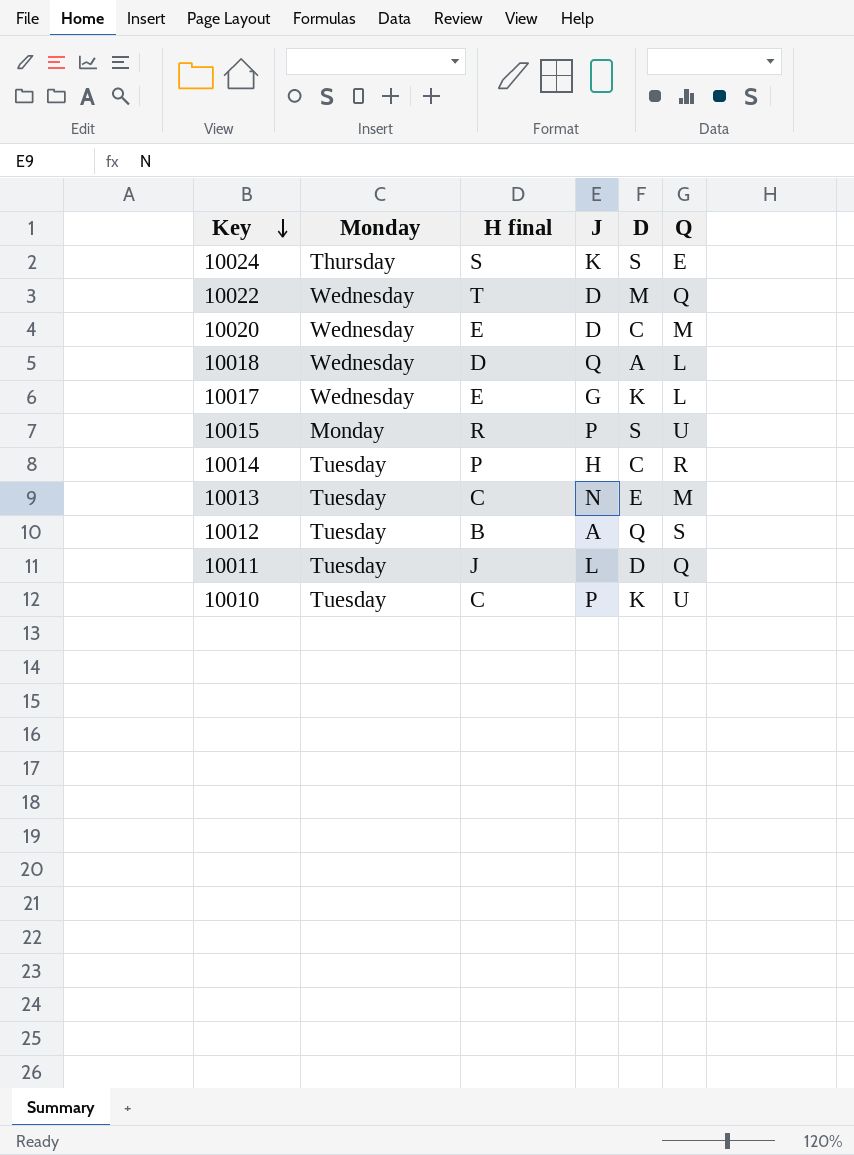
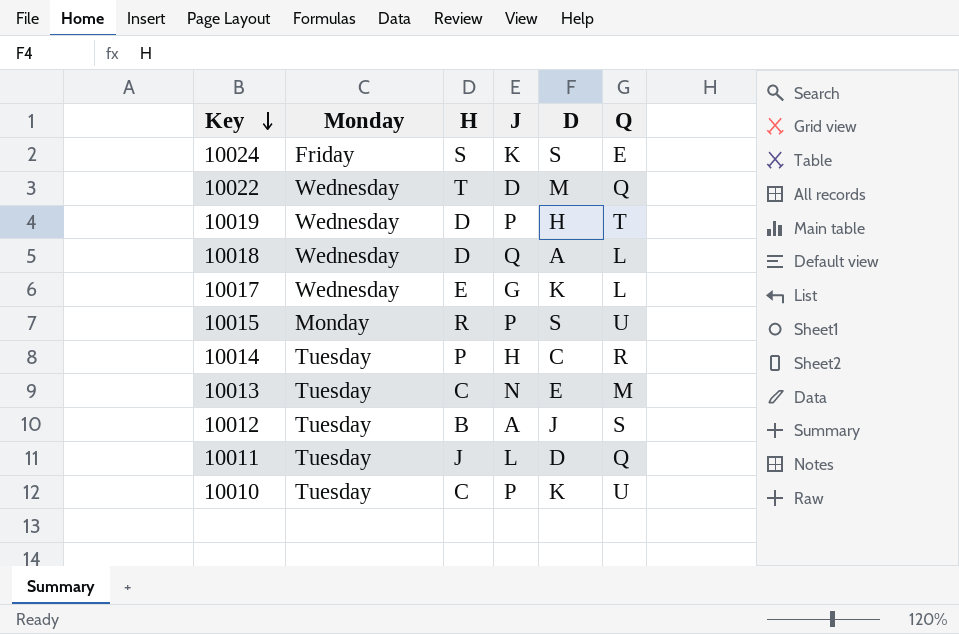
column name: H final -> H
row 10020: Wednesday | E | D | C | M -> none
10024 | Monday: Thursday -> Friday
row 10019: none -> Wednesday | D | P | H | T
10012 | D: Q -> J

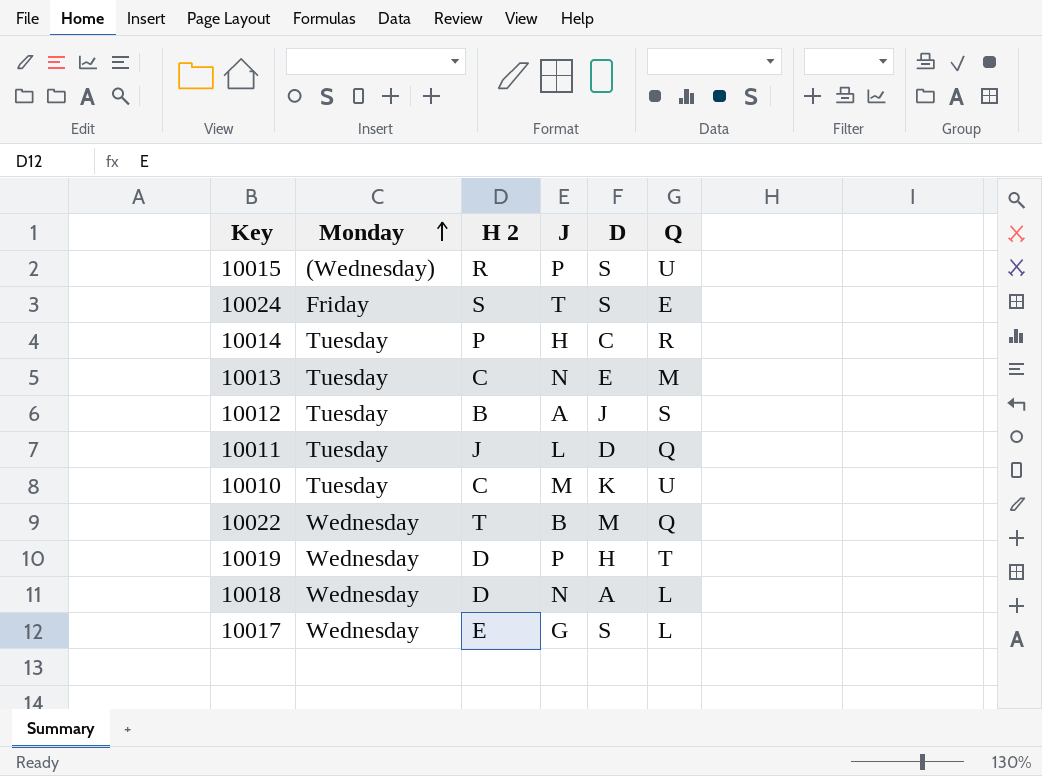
row order: Key descending -> Monday ascending
column name: H -> H 2
10015 | Monday: Monday -> (Wednesday)
10024 | J: K -> T
10010 | J: P -> M
10022 | J: D -> B
10018 | J: Q -> N
10017 | D: K -> S

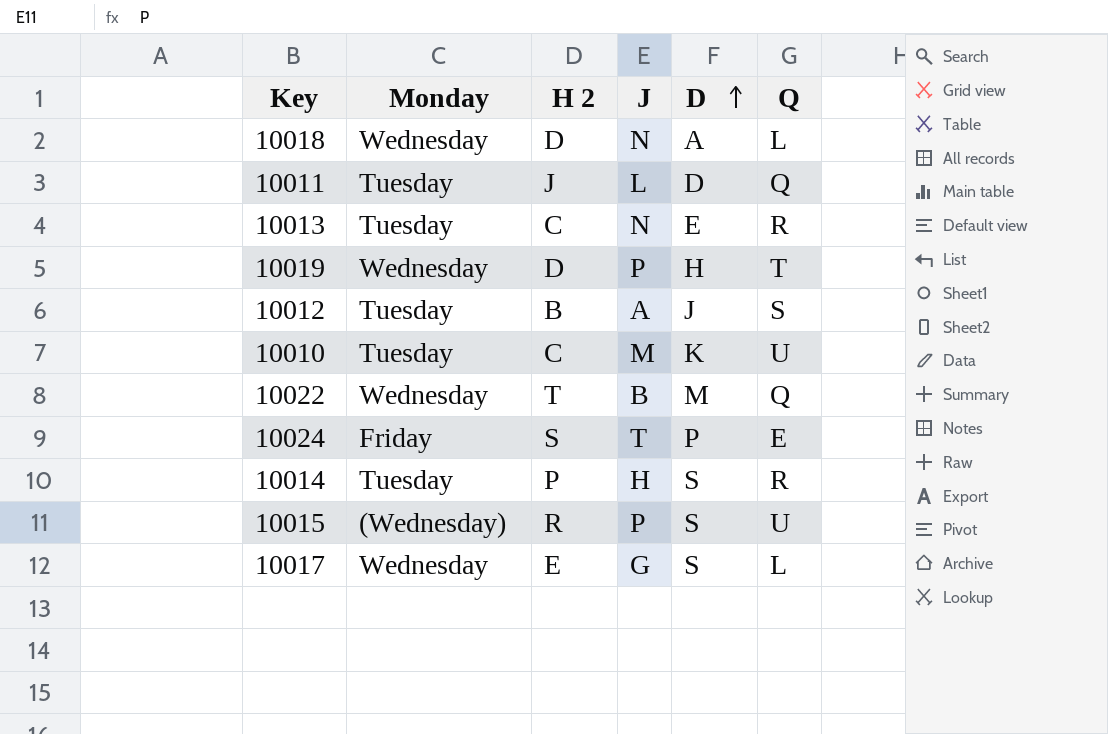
row order: Monday ascending -> D ascending
10013 | Q: M -> R
10024 | D: S -> P
10014 | D: C -> S

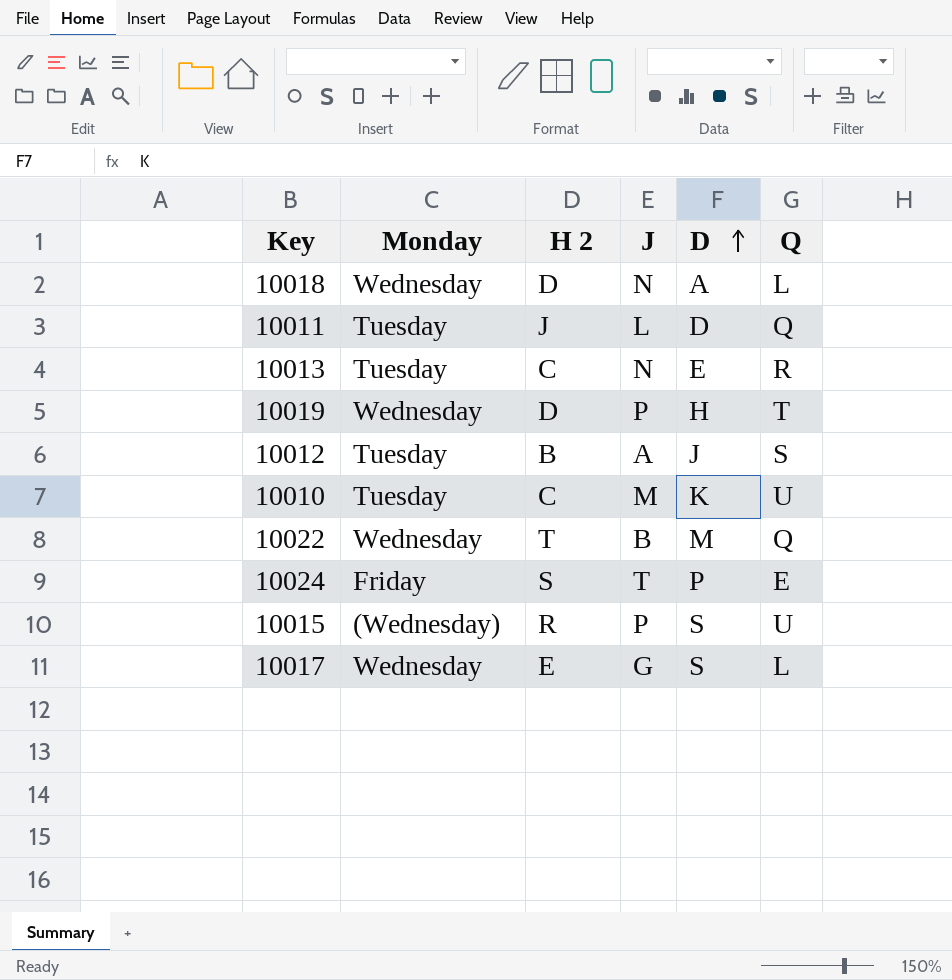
row 10014: Tuesday | P | H | S | R -> none

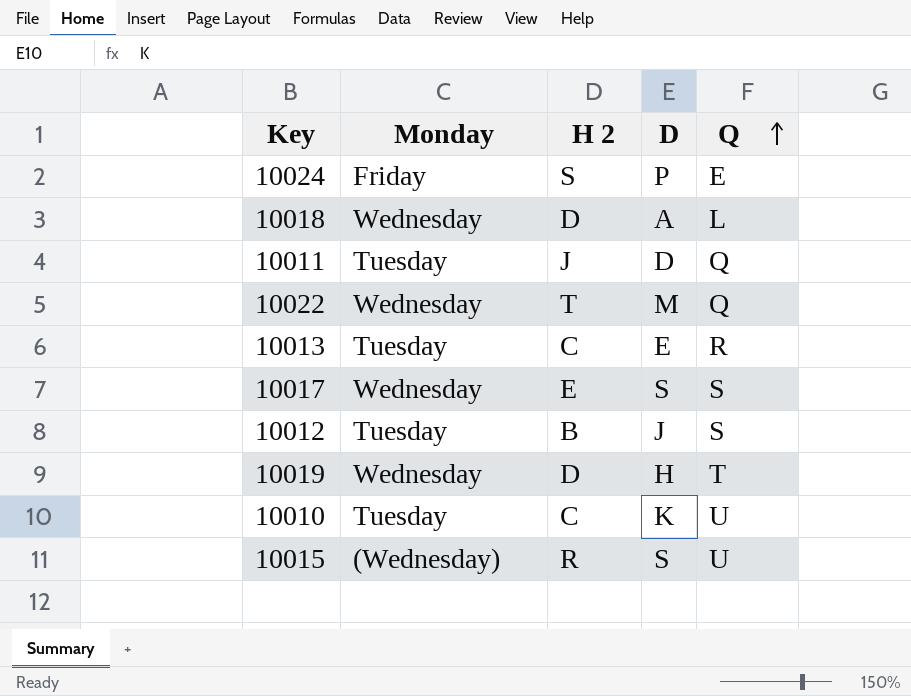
row order: D ascending -> Q ascending
column J | position: 4 -> none
10017 | Q: L -> S

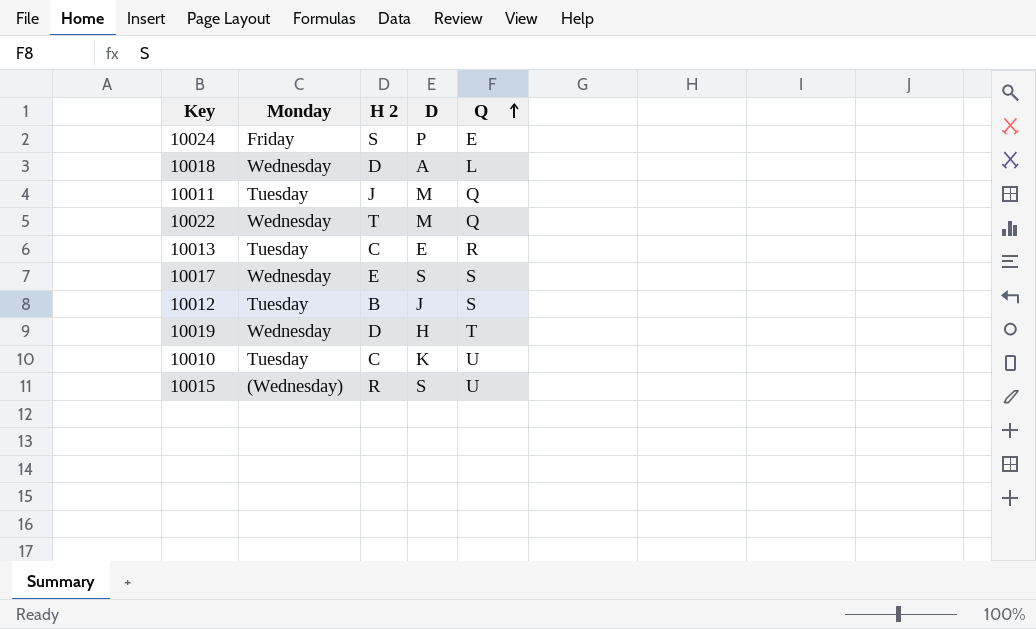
10011 | D: D -> M

